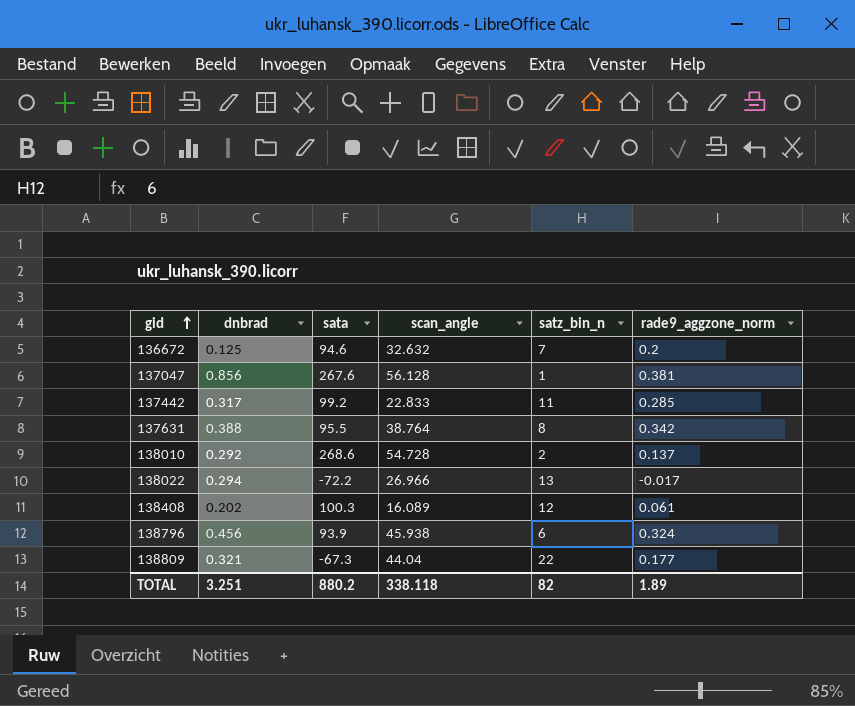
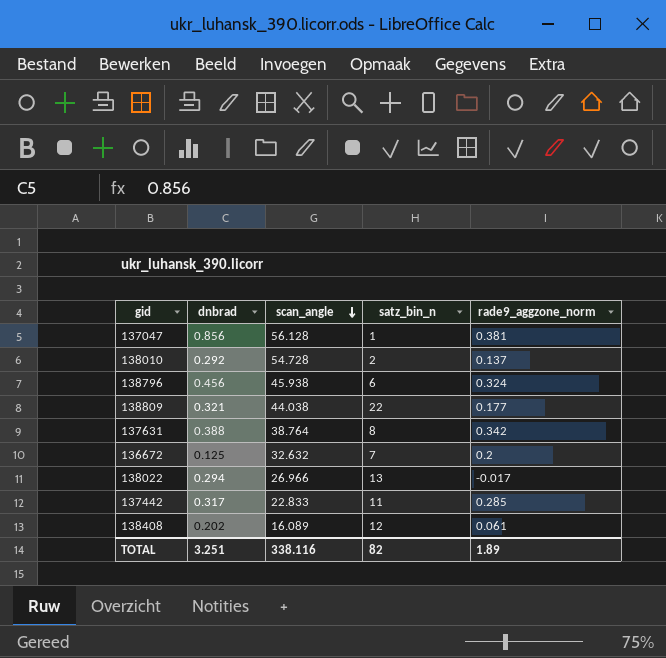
row order: gid ascending -> scan_angle descending
column sata | position: 3 -> none
138809 | scan_angle: 44.04 -> 44.038
TOTAL | scan_angle: 338.118 -> 338.116

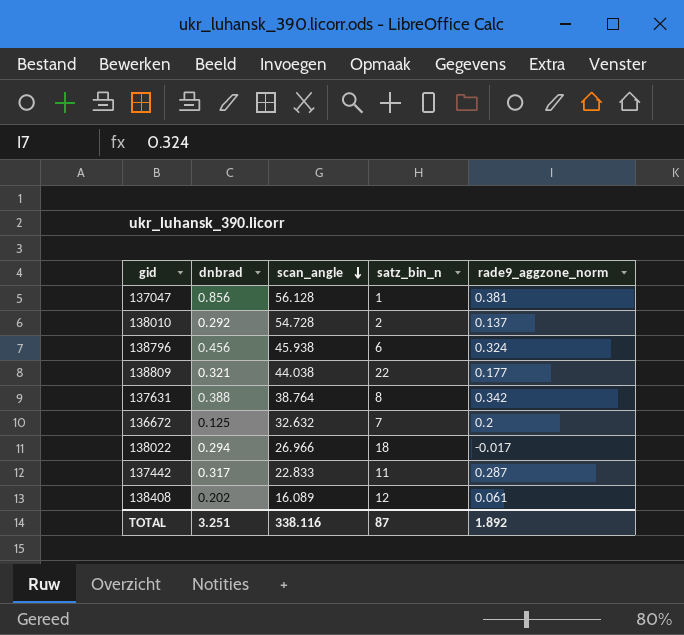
138022 | satz_bin_n: 13 -> 18
137442 | rade9_aggzone_norm: 0.285 -> 0.287
TOTAL | satz_bin_n: 82 -> 87
TOTAL | rade9_aggzone_norm: 1.89 -> 1.892

